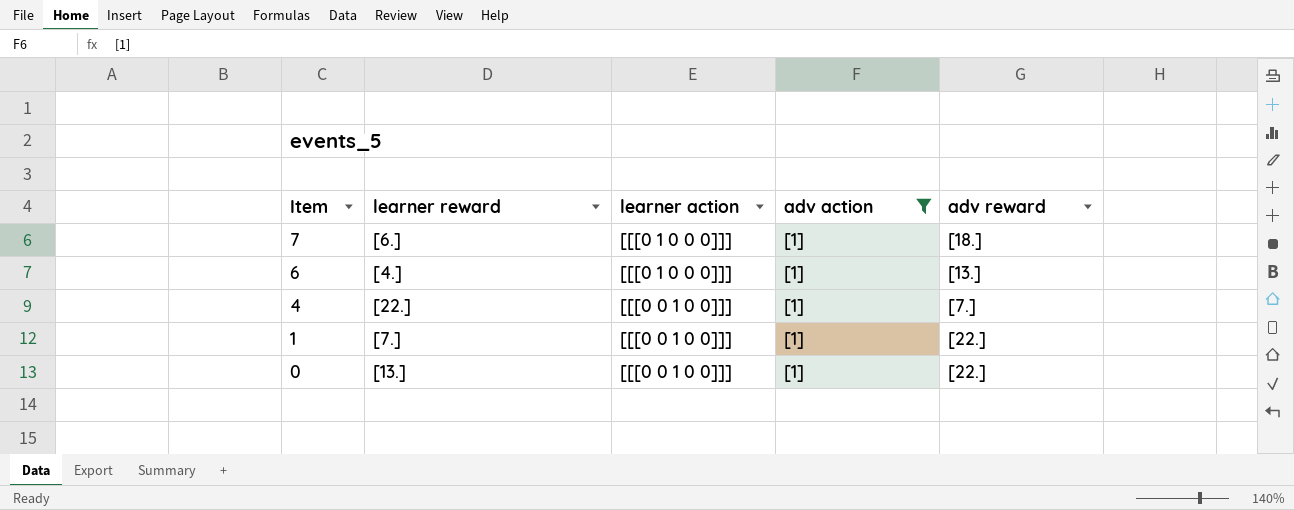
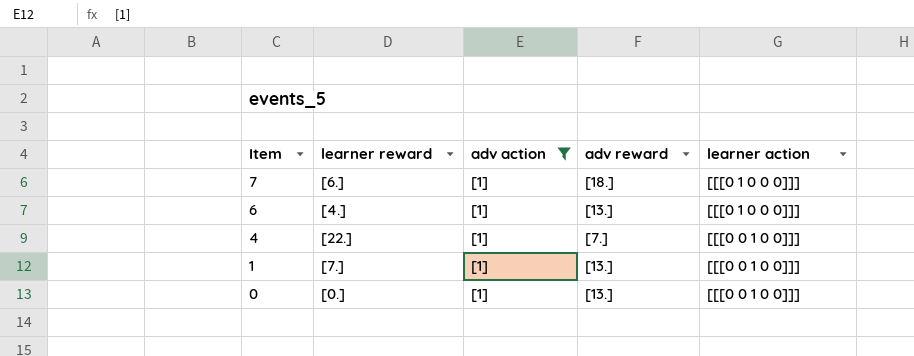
column learner action | position: 3 -> 5
1 | adv reward: [22.] -> [13.]
0 | learner reward: [13.] -> [0.]
0 | adv reward: [22.] -> [13.]

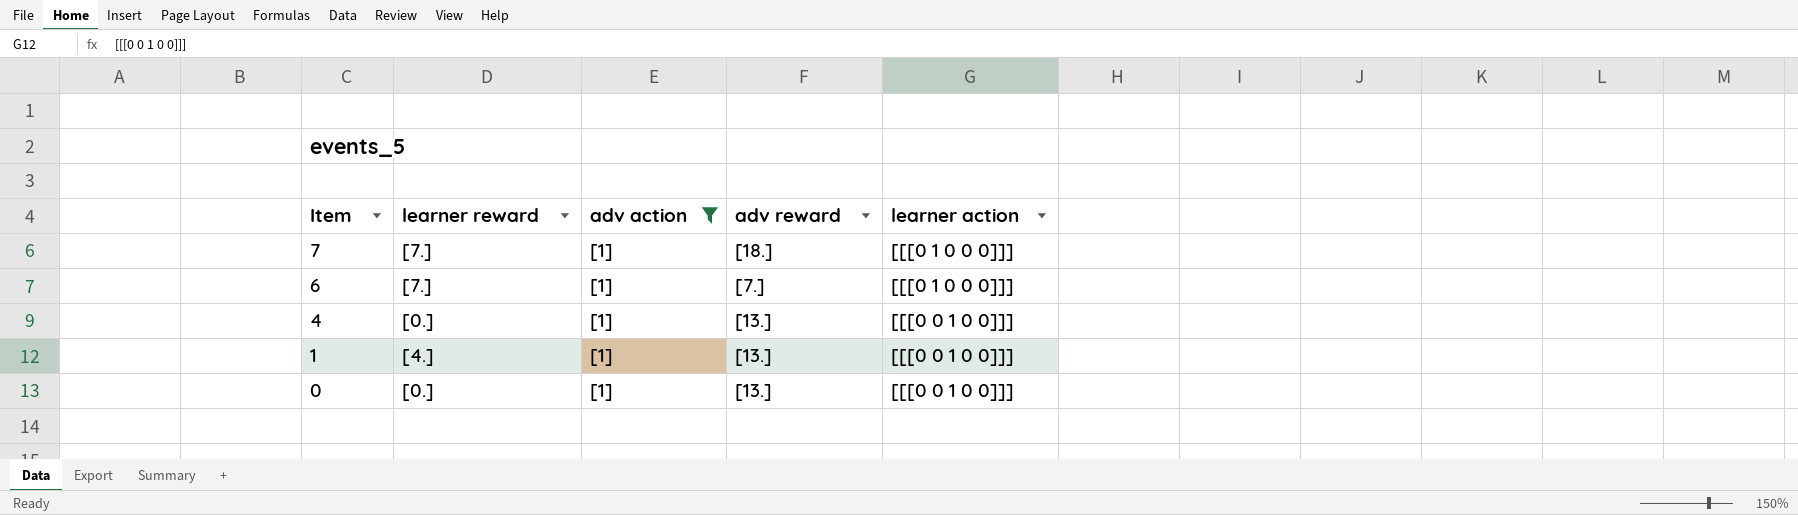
7 | learner reward: [6.] -> [7.]
6 | learner reward: [4.] -> [7.]
6 | adv reward: [13.] -> [7.]
4 | learner reward: [22.] -> [0.]
4 | adv reward: [7.] -> [13.]
1 | learner reward: [7.] -> [4.]

